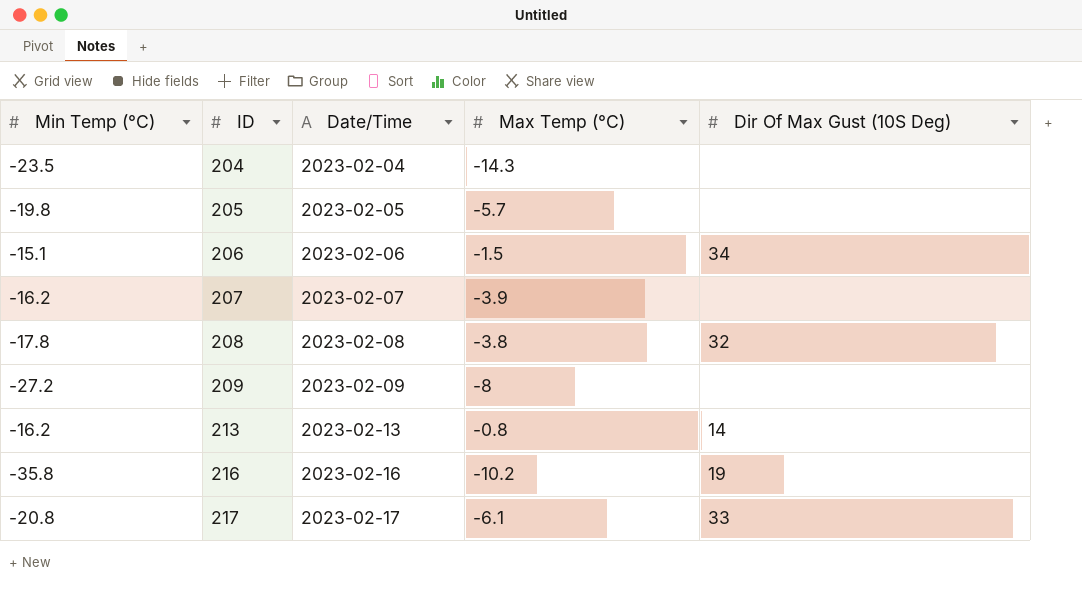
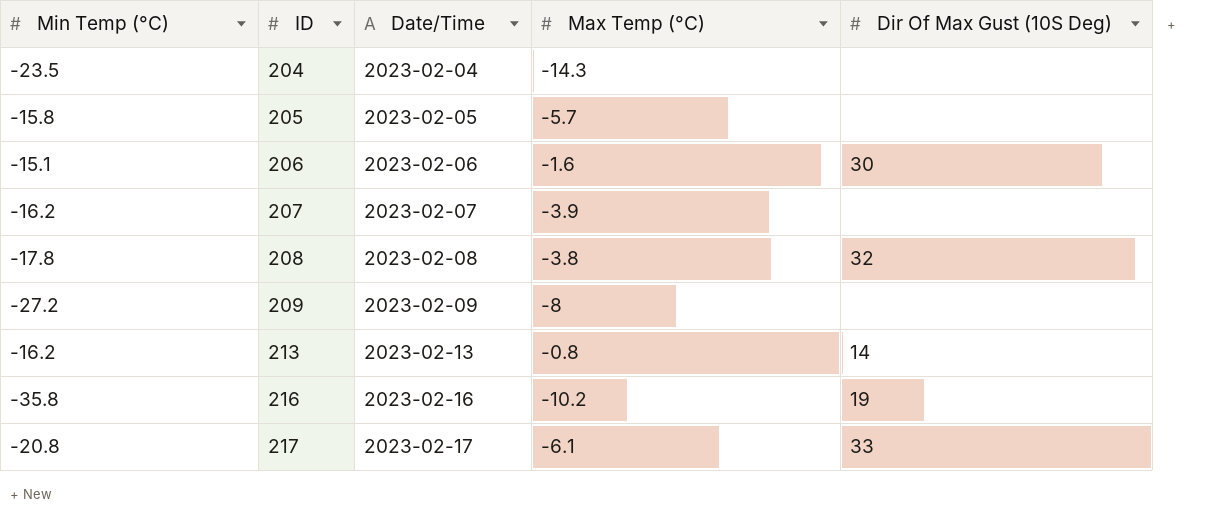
205 | Min Temp (°C): -19.8 -> -15.8
206 | Max Temp (°C): -1.5 -> -1.6
206 | Dir Of Max Gust (10S Deg): 34 -> 30

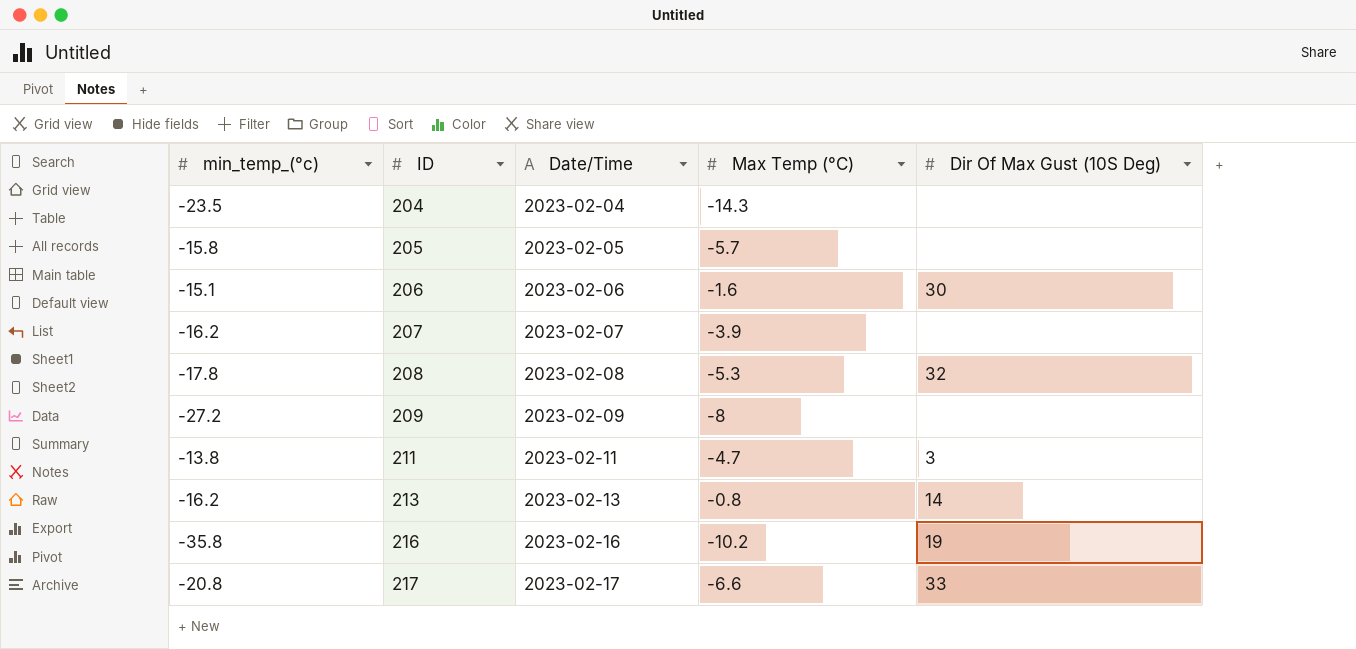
column name: Min Temp (°C) -> min_temp_(°c)
208 | Max Temp (°C): -3.8 -> -5.3
row 211: none -> -13.8 | 2023-02-11 | -4.7 | 3
217 | Max Temp (°C): -6.1 -> -6.6

